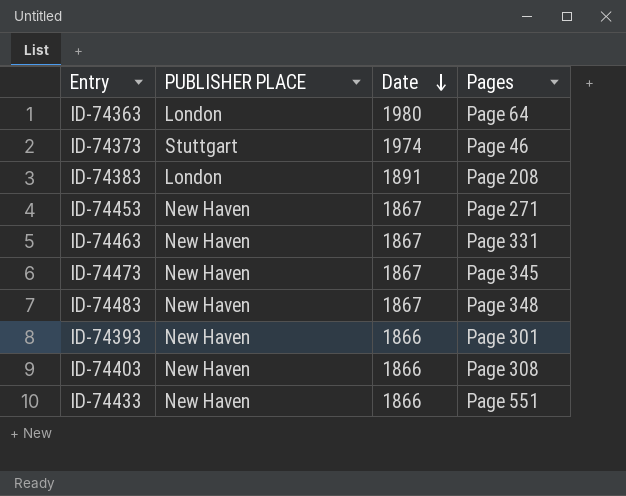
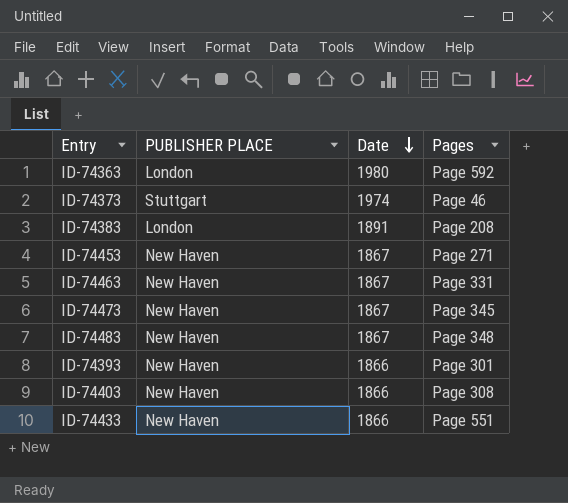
ID-74363 | Pages: Page 64 -> Page 592

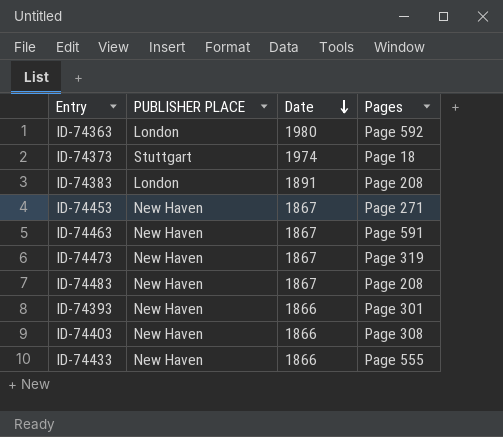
ID-74373 | Pages: Page 46 -> Page 18
ID-74463 | Pages: Page 331 -> Page 591
ID-74473 | Pages: Page 345 -> Page 319
ID-74483 | Pages: Page 348 -> Page 208
ID-74433 | Pages: Page 551 -> Page 555

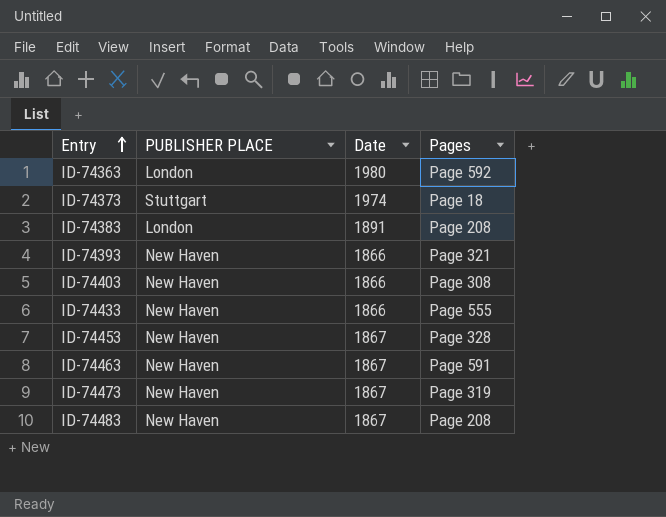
row order: Date descending -> Entry ascending
ID-74393 | Pages: Page 301 -> Page 321
ID-74453 | Pages: Page 271 -> Page 328

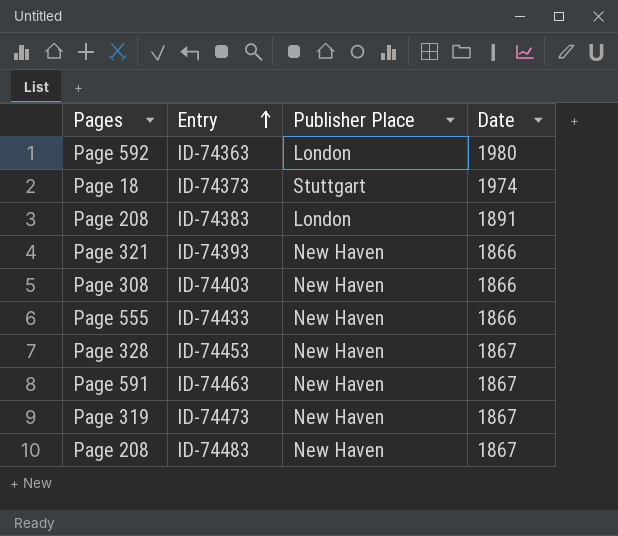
column Pages | position: 4 -> 1
column name: PUBLISHER PLACE -> Publisher Place

